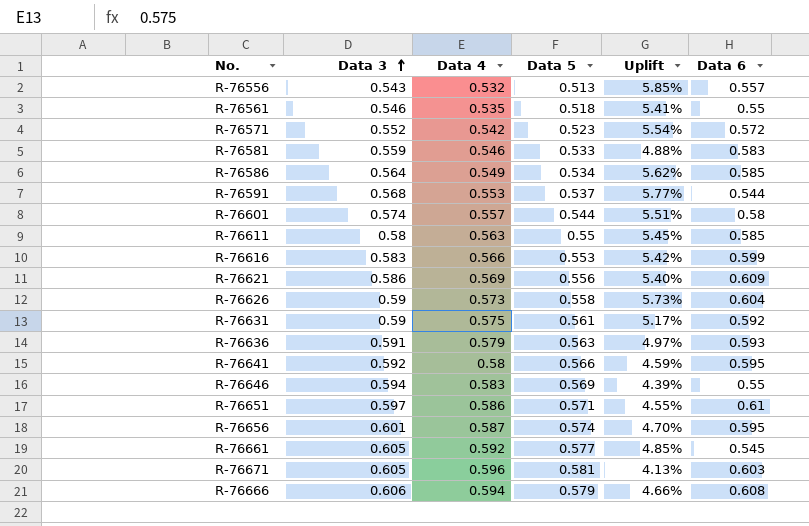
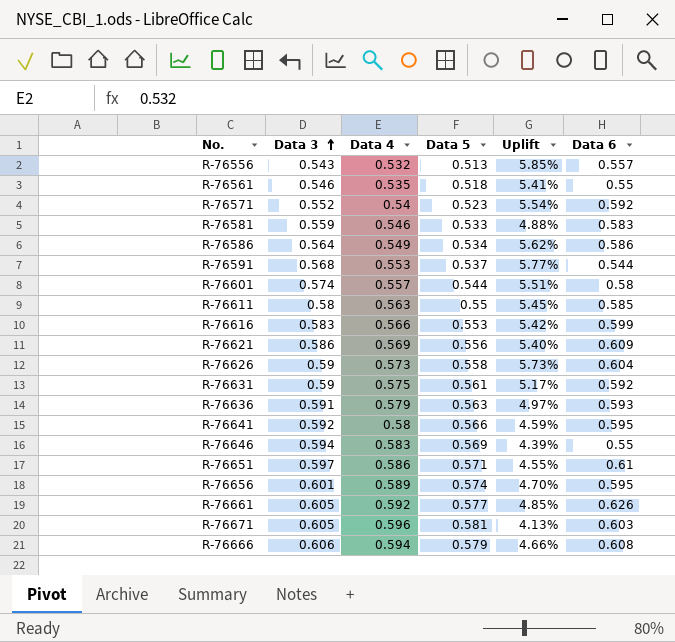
R-76571 | Data 4: 0.542 -> 0.54
R-76571 | Data 6: 0.572 -> 0.592
R-76586 | Data 6: 0.585 -> 0.586
R-76656 | Data 4: 0.587 -> 0.589
R-76661 | Data 6: 0.545 -> 0.626

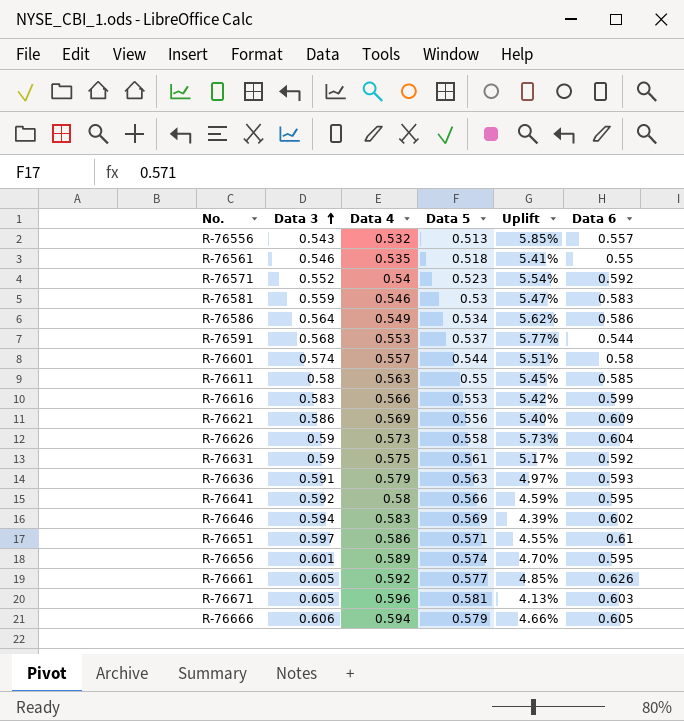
R-76581 | Data 5: 0.533 -> 0.53
R-76581 | Uplift: 4.88% -> 5.47%
R-76646 | Data 6: 0.55 -> 0.602
R-76666 | Data 6: 0.608 -> 0.605

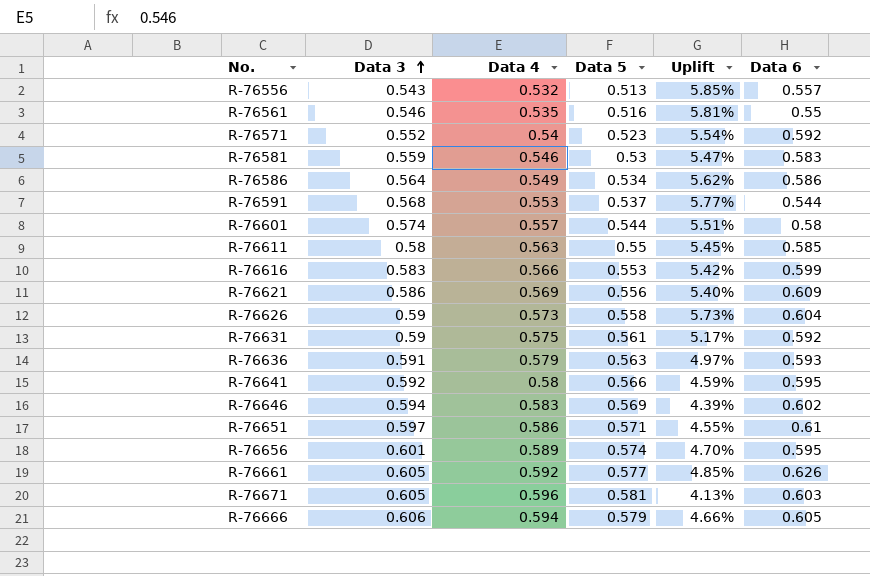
R-76561 | Data 5: 0.518 -> 0.516
R-76561 | Uplift: 5.41% -> 5.81%

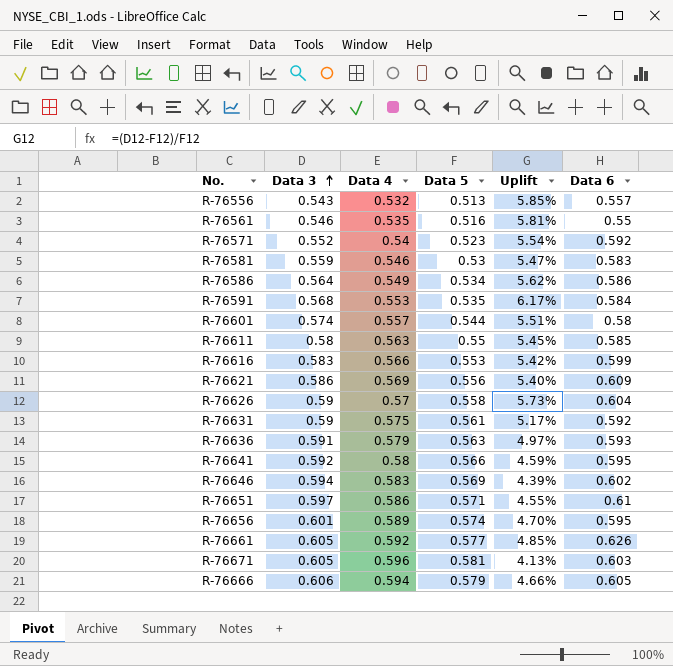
R-76591 | Data 5: 0.537 -> 0.535
R-76591 | Uplift: 5.77% -> 6.17%
R-76591 | Data 6: 0.544 -> 0.584
R-76626 | Data 4: 0.573 -> 0.57

